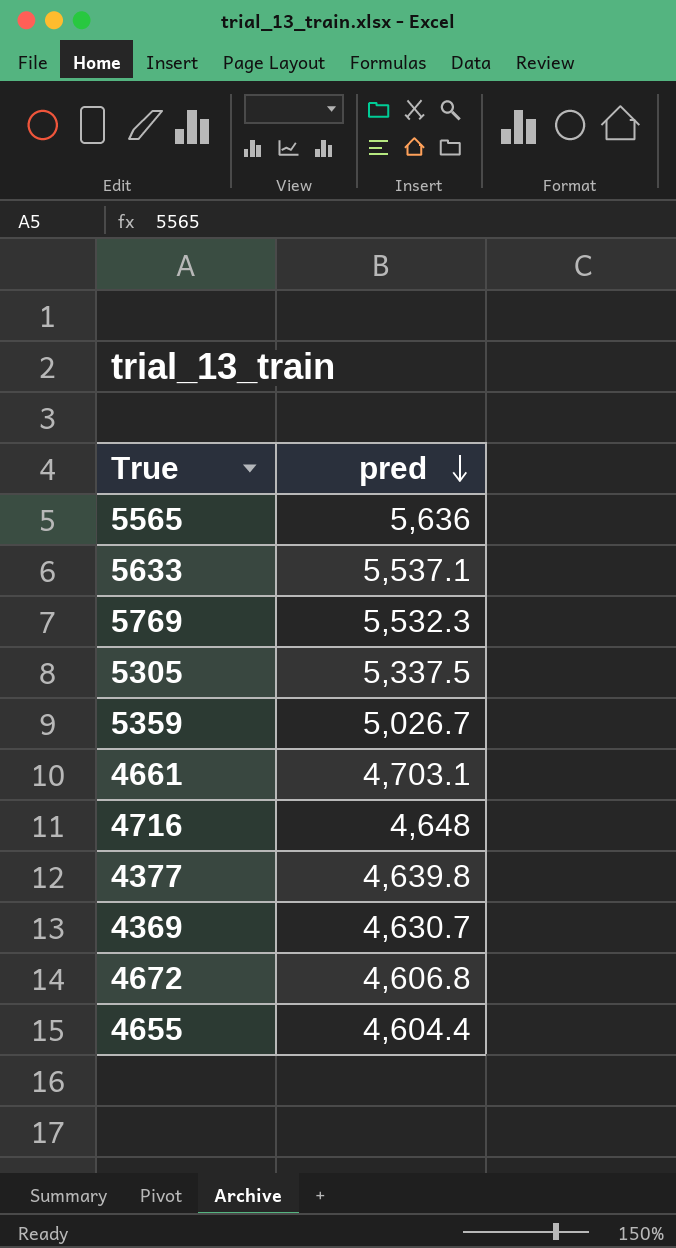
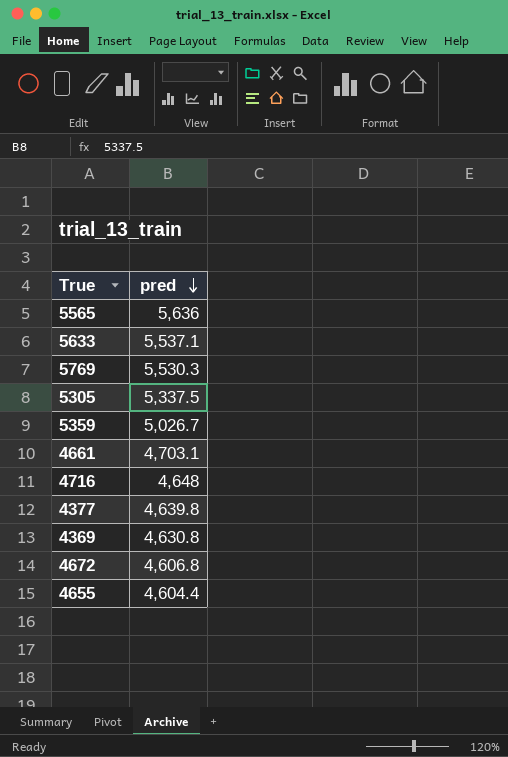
5769 | pred: 5,532.3 -> 5,530.3
4369 | pred: 4,630.7 -> 4,630.8

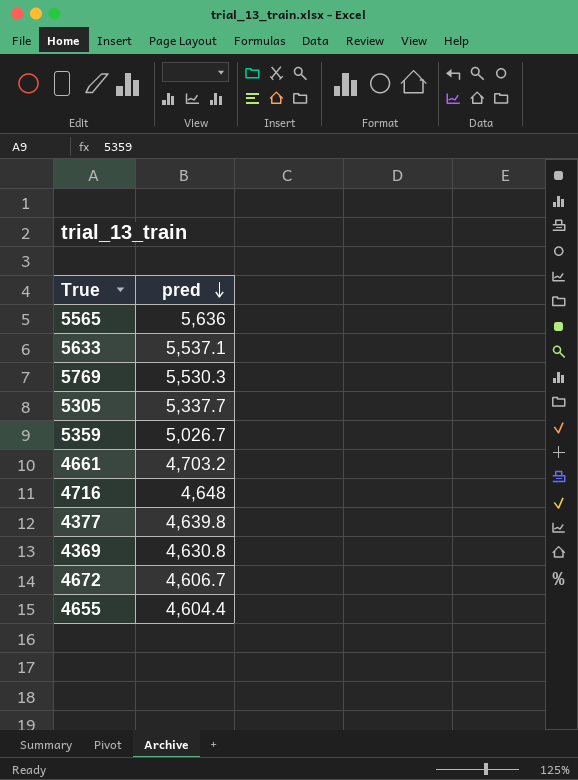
5305 | pred: 5,337.5 -> 5,337.7
4661 | pred: 4,703.1 -> 4,703.2
4672 | pred: 4,606.8 -> 4,606.7

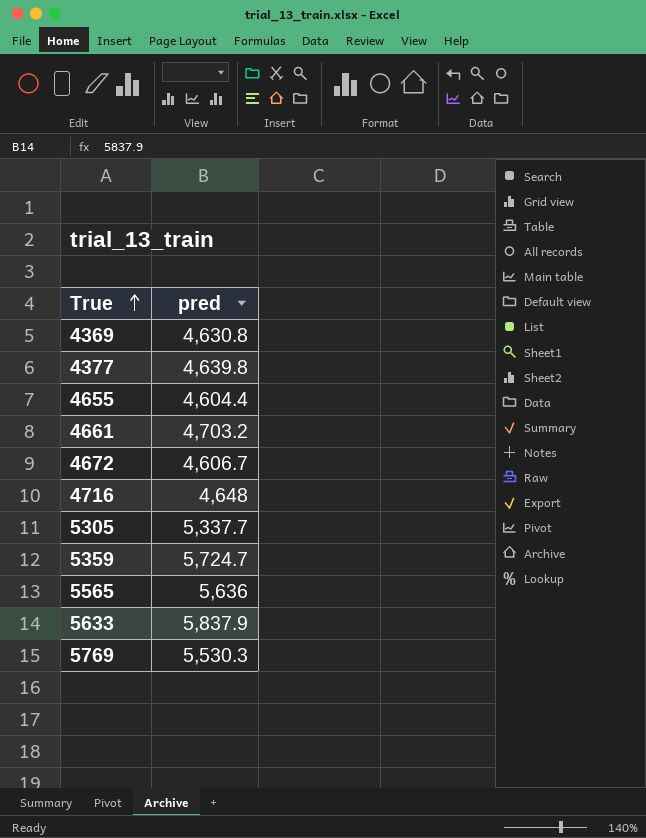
row order: pred descending -> True ascending
5359 | pred: 5,026.7 -> 5,724.7
5633 | pred: 5,537.1 -> 5,837.9

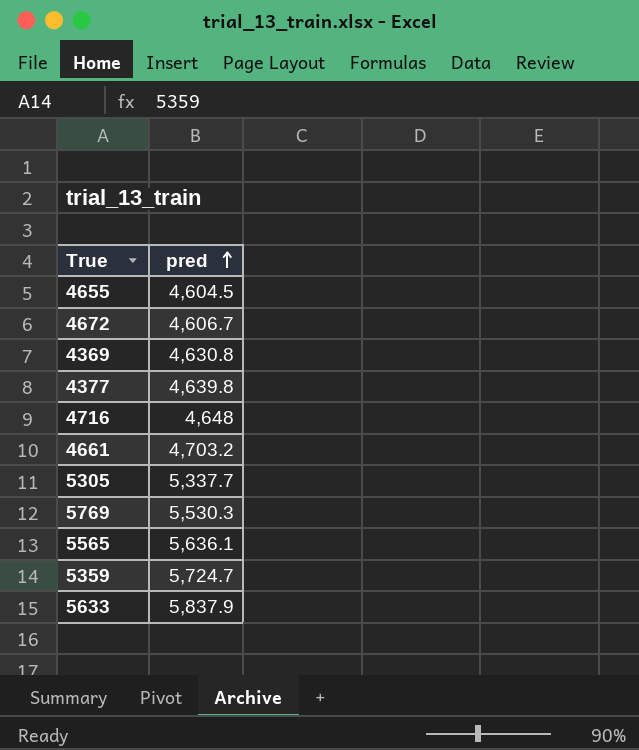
row order: True ascending -> pred ascending
4655 | pred: 4,604.4 -> 4,604.5
5565 | pred: 5,636 -> 5,636.1

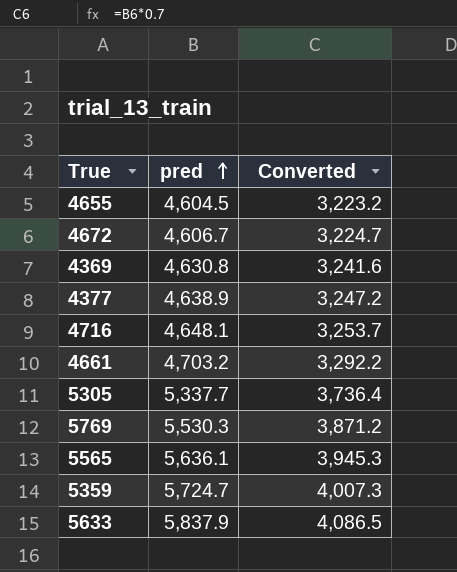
column Converted | formula: none -> [pred] * 0.7
4377 | pred: 4,639.8 -> 4,638.9
4716 | pred: 4,648 -> 4,648.1

